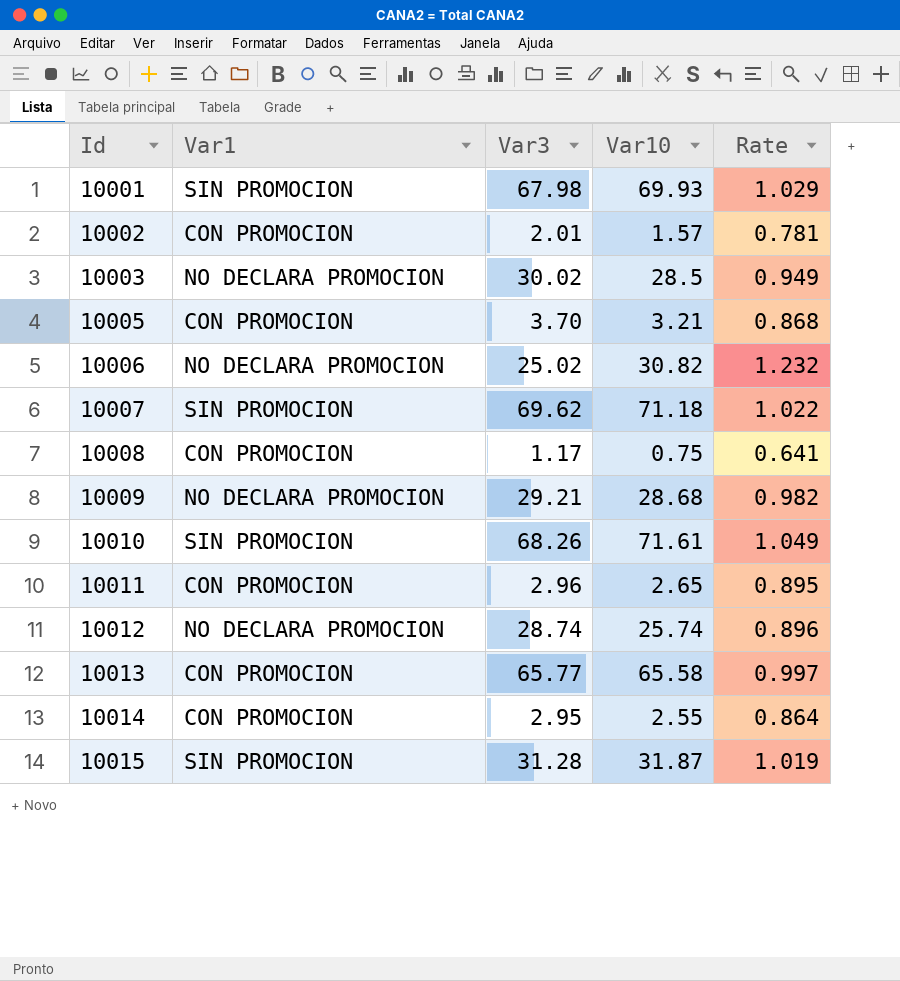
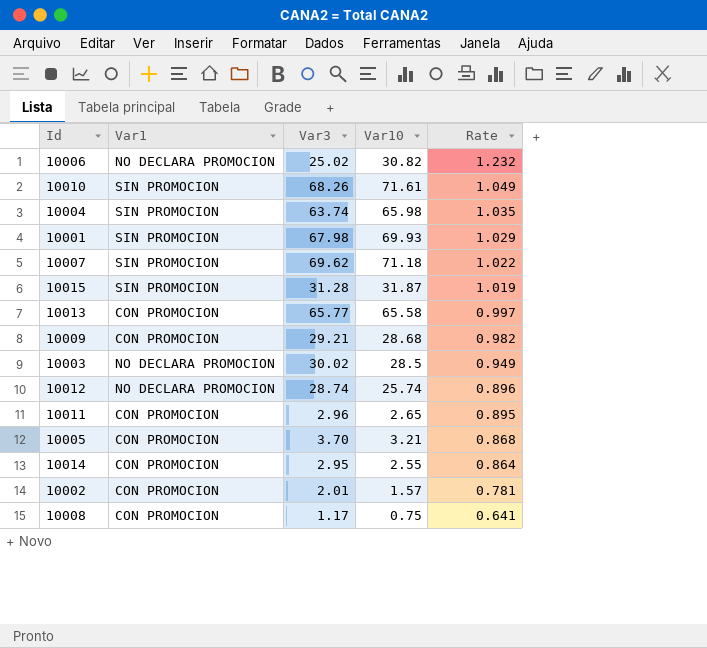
row order: Id ascending -> Rate descending
row 10004: none -> SIN PROMOCION | 63.74 | 65.98 | 1.035
10009 | Var1: NO DECLARA PROMOCION -> CON PROMOCION

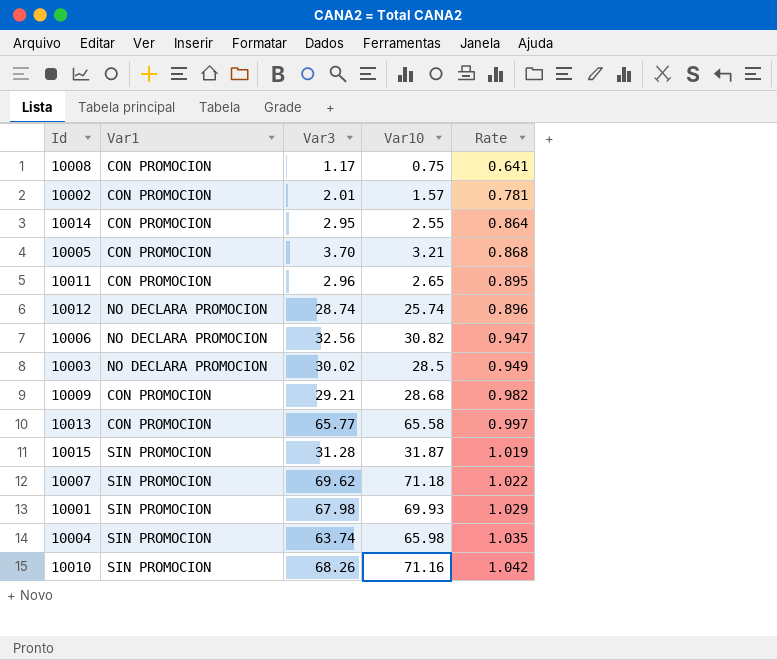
row order: Rate descending -> Rate ascending
10006 | Var3: 25.02 -> 32.56
10006 | Rate: 1.232 -> 0.947
10010 | Var10: 71.61 -> 71.16
10010 | Rate: 1.049 -> 1.042

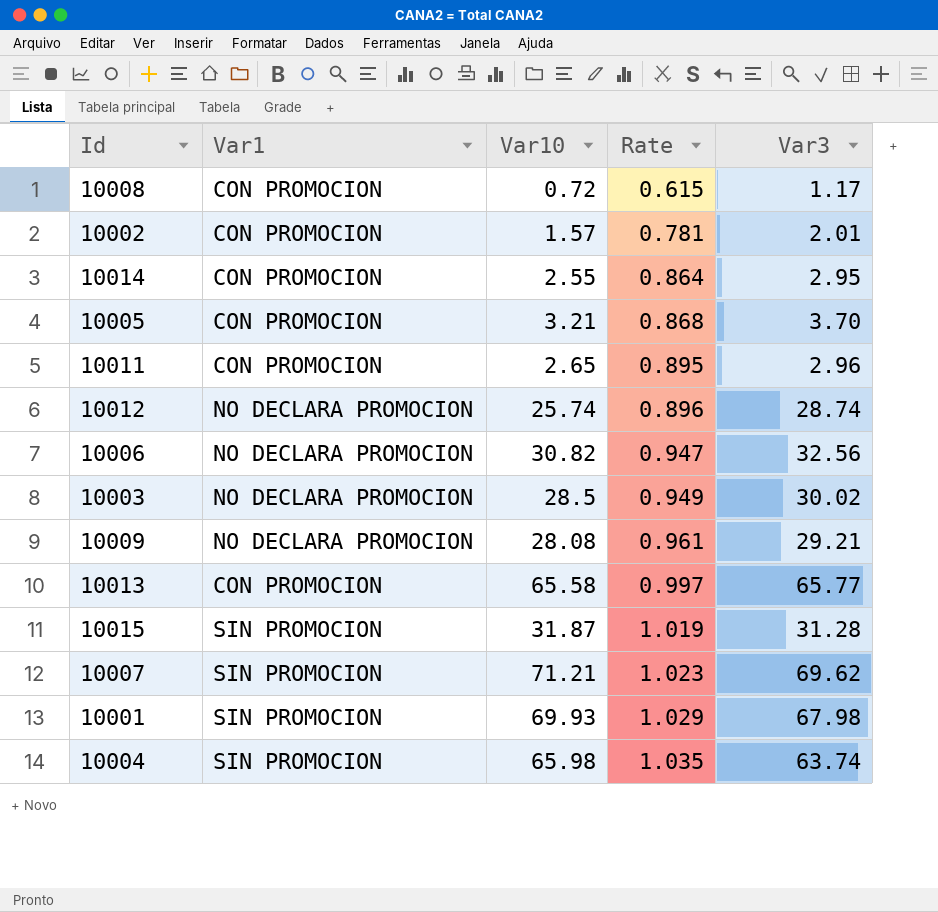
column Var3 | position: 3 -> 5
row 10010: SIN PROMOCION | 68.26 | 71.16 | 1.042 -> none
10008 | Var10: 0.75 -> 0.72
10008 | Rate: 0.641 -> 0.615
10009 | Var1: CON PROMOCION -> NO DECLARA PROMOCION
10009 | Var10: 28.68 -> 28.08
10009 | Rate: 0.982 -> 0.961
10007 | Var10: 71.18 -> 71.21
10007 | Rate: 1.022 -> 1.023

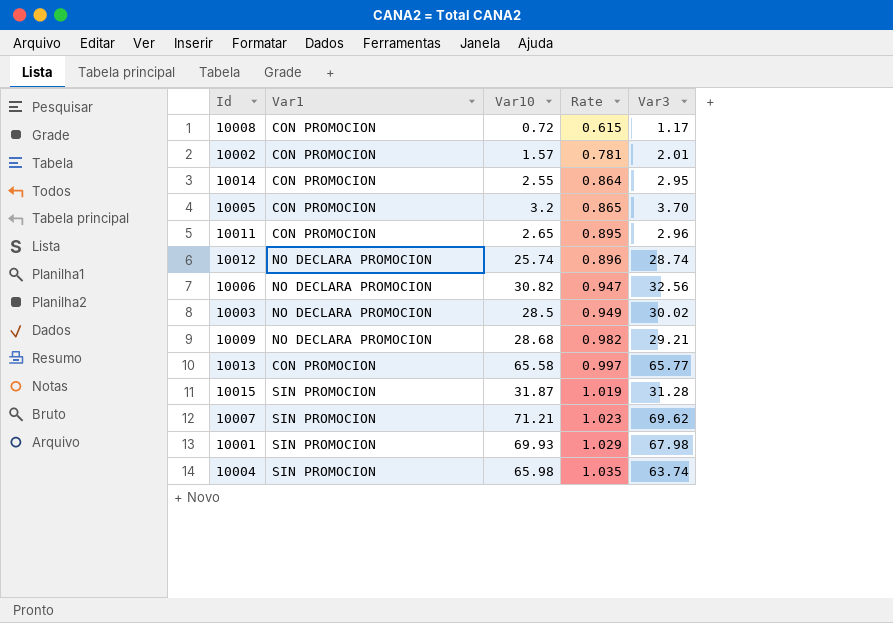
10005 | Var10: 3.21 -> 3.2
10005 | Rate: 0.868 -> 0.865
10009 | Var10: 28.08 -> 28.68
10009 | Rate: 0.961 -> 0.982

